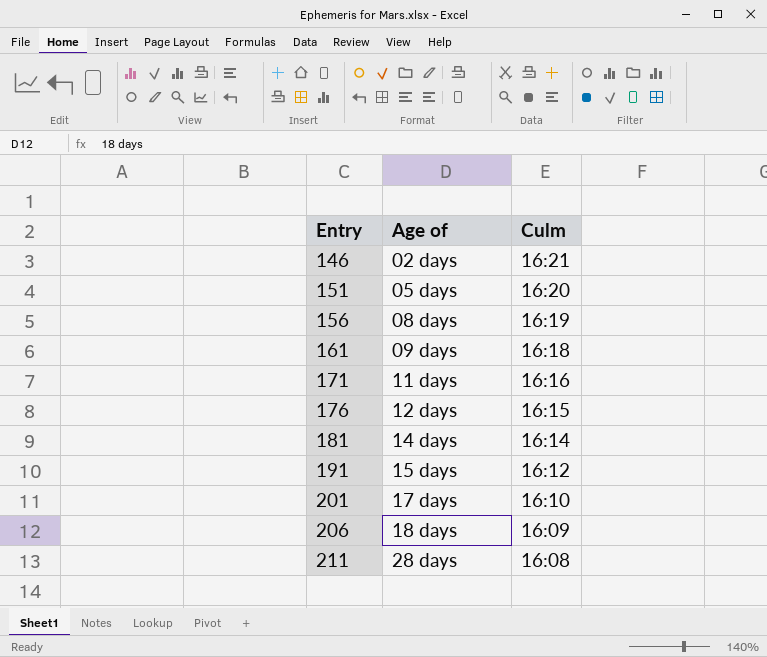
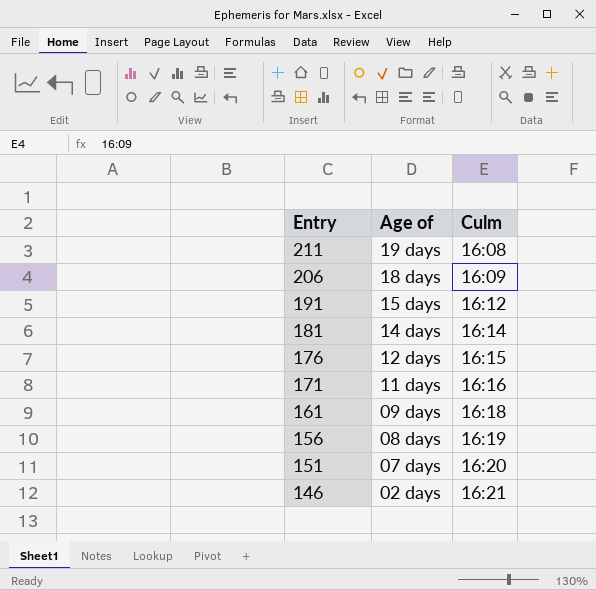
row order: Entry ascending -> Entry descending
row 201: 17 days | 16:10 -> none
211 | Age of: 28 days -> 19 days
151 | Age of: 05 days -> 07 days

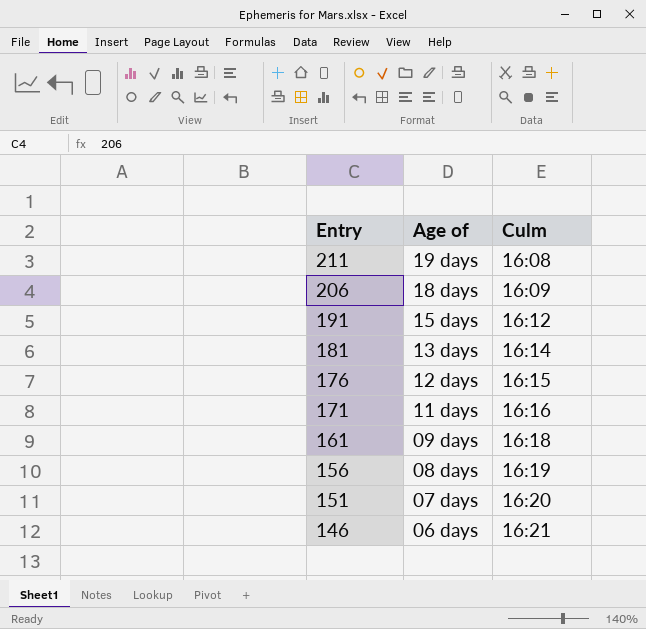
181 | Age of: 14 days -> 13 days
146 | Age of: 02 days -> 06 days

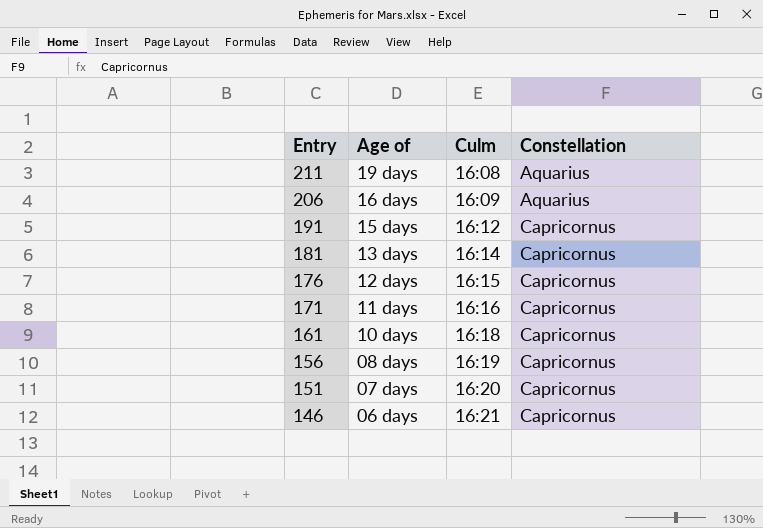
column Constellation | position: none -> 4
206 | Age of: 18 days -> 16 days
161 | Age of: 09 days -> 10 days

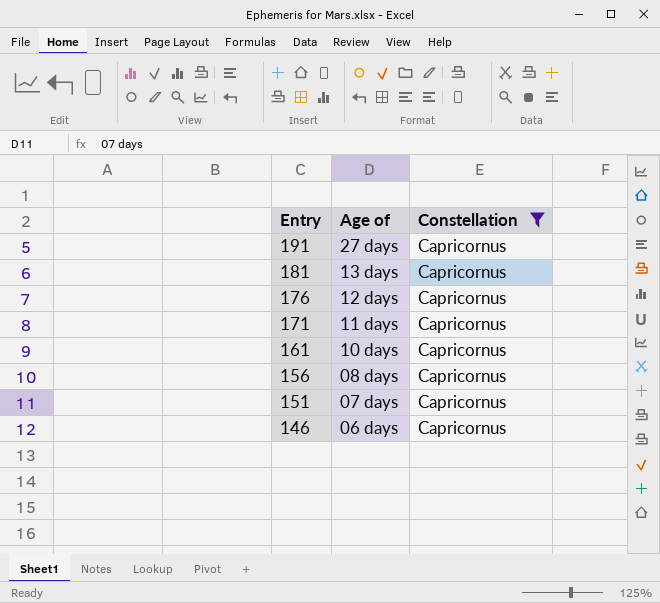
filter: none -> Constellation = Capricornus
column Culm | position: 3 -> none
191 | Age of: 15 days -> 27 days

